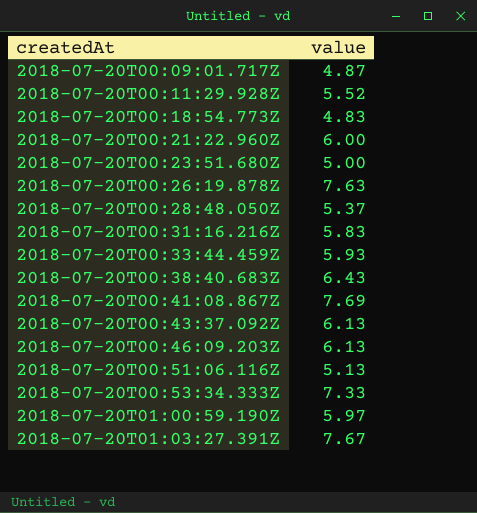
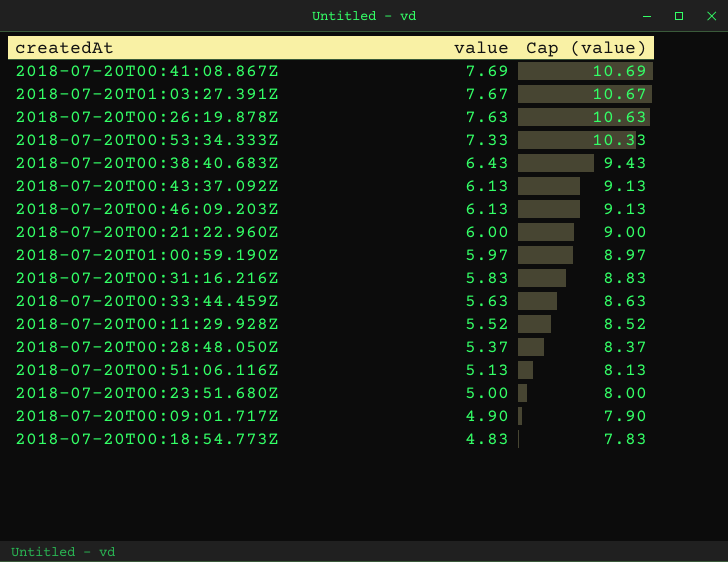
row order: createdAt ascending -> value descending
column Cap (value) | formula: none -> [value] + 3
2018-07-20T00:33:44.459Z | value: 5.93 -> 5.63
2018-07-20T00:09:01.717Z | value: 4.87 -> 4.90

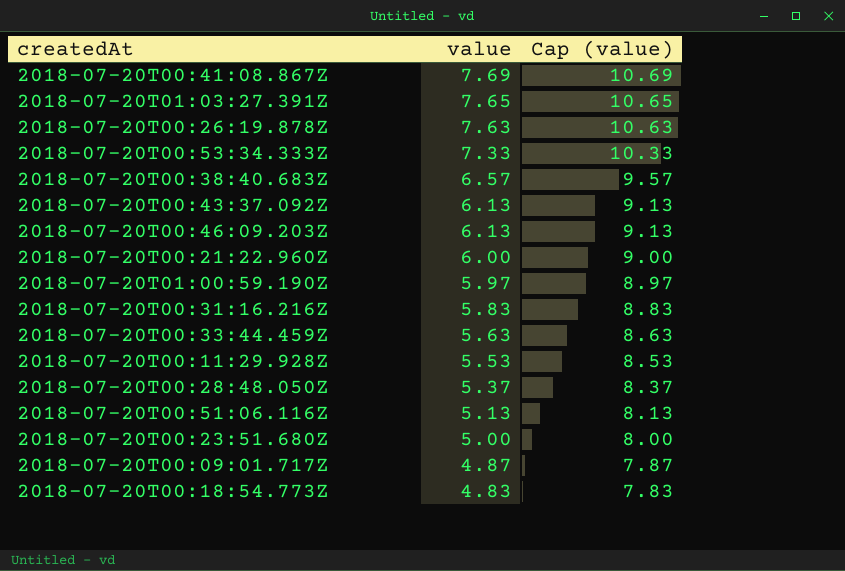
2018-07-20T01:03:27.391Z | value: 7.67 -> 7.65
2018-07-20T01:03:27.391Z | Cap (value): 10.67 -> 10.65
2018-07-20T00:38:40.683Z | value: 6.43 -> 6.57
2018-07-20T00:38:40.683Z | Cap (value): 9.43 -> 9.57
2018-07-20T00:11:29.928Z | value: 5.52 -> 5.53
2018-07-20T00:11:29.928Z | Cap (value): 8.52 -> 8.53
2018-07-20T00:09:01.717Z | value: 4.90 -> 4.87
2018-07-20T00:09:01.717Z | Cap (value): 7.90 -> 7.87

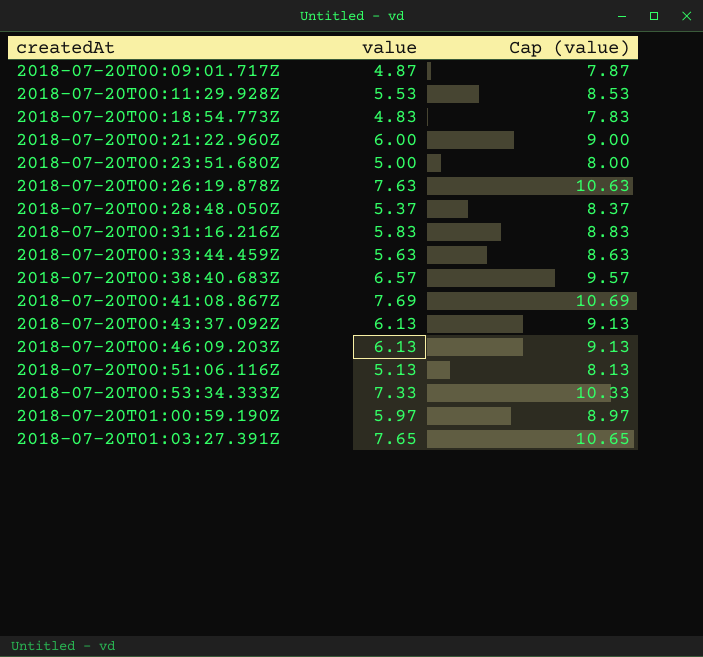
row order: value descending -> createdAt ascending

